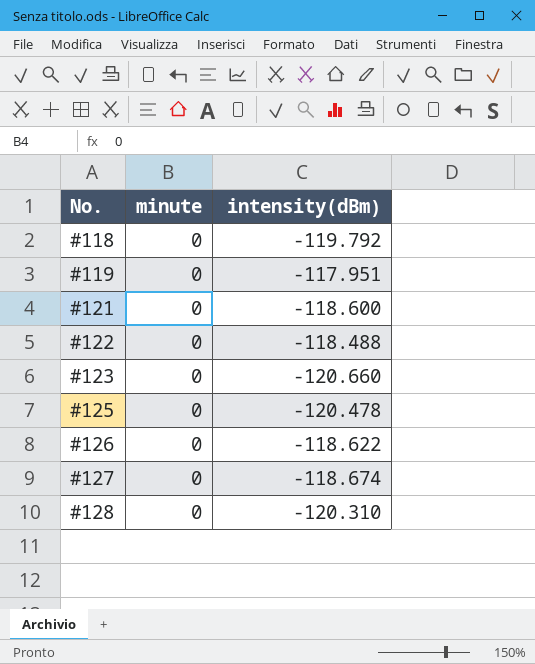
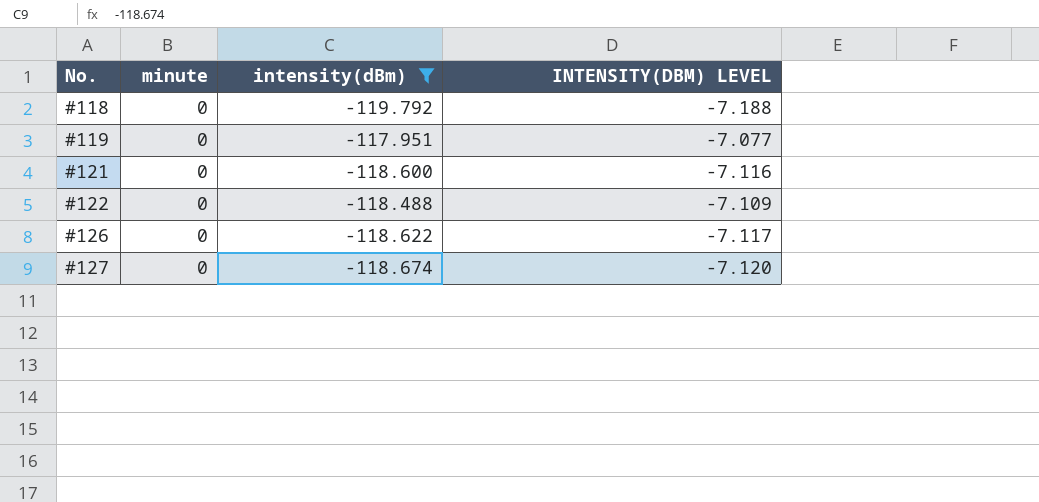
filter: none -> intensity(dBm) >= -119.792
column INTENSITY(DBM) LEVEL | formula: none -> [intensity(dBm)] * 0.06

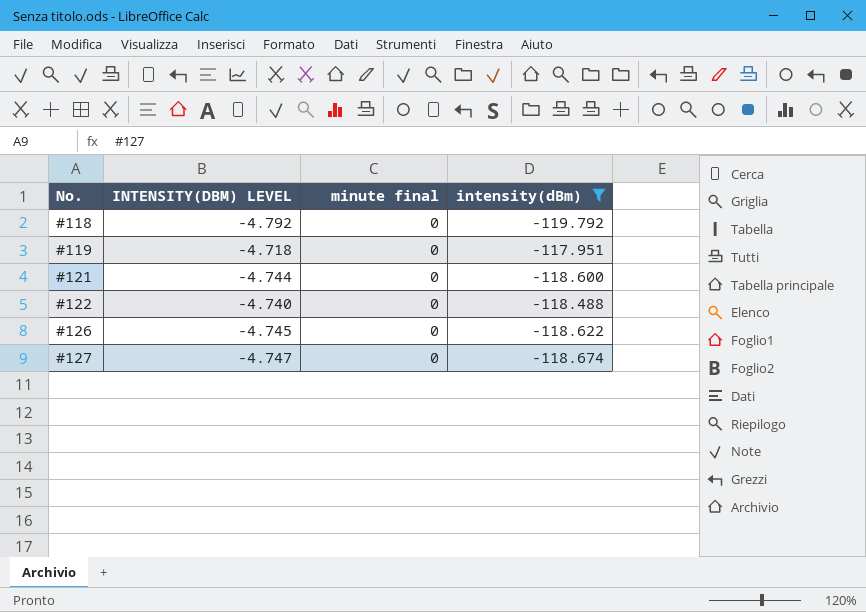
column INTENSITY(DBM) LEVEL | formula: [intensity(dBm)] * 0.06 -> [intensity(dBm)] * 0.04
column INTENSITY(DBM) LEVEL | position: 4 -> 2
column name: minute -> minute final

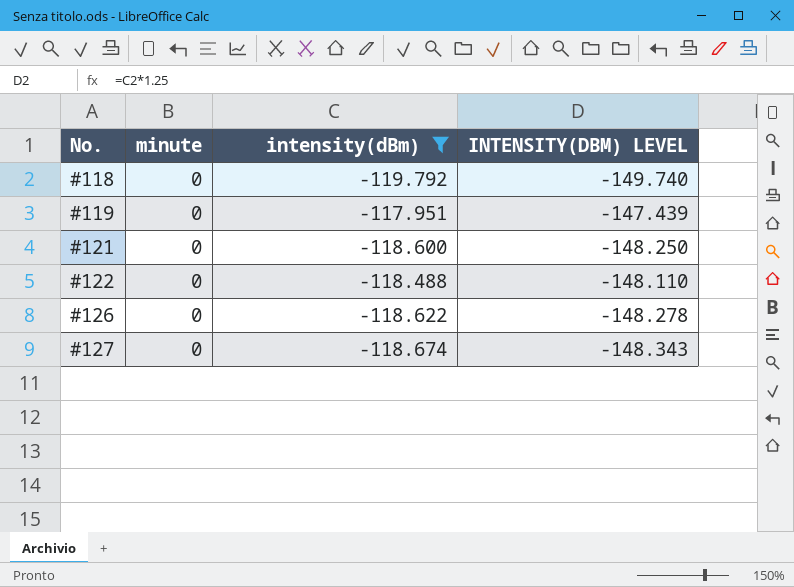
column name: minute final -> minute
column INTENSITY(DBM) LEVEL | formula: [intensity(dBm)] * 0.04 -> [intensity(dBm)] * 1.25
column INTENSITY(DBM) LEVEL | position: 2 -> 4

